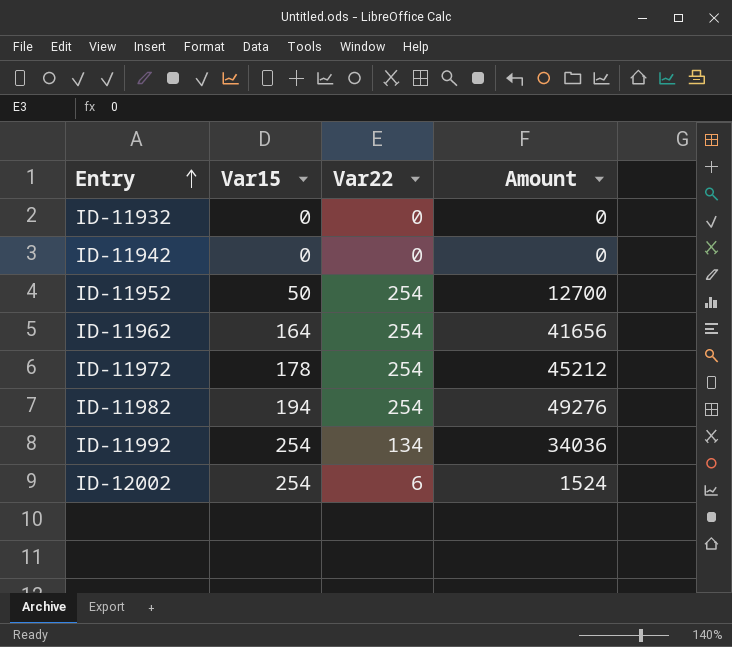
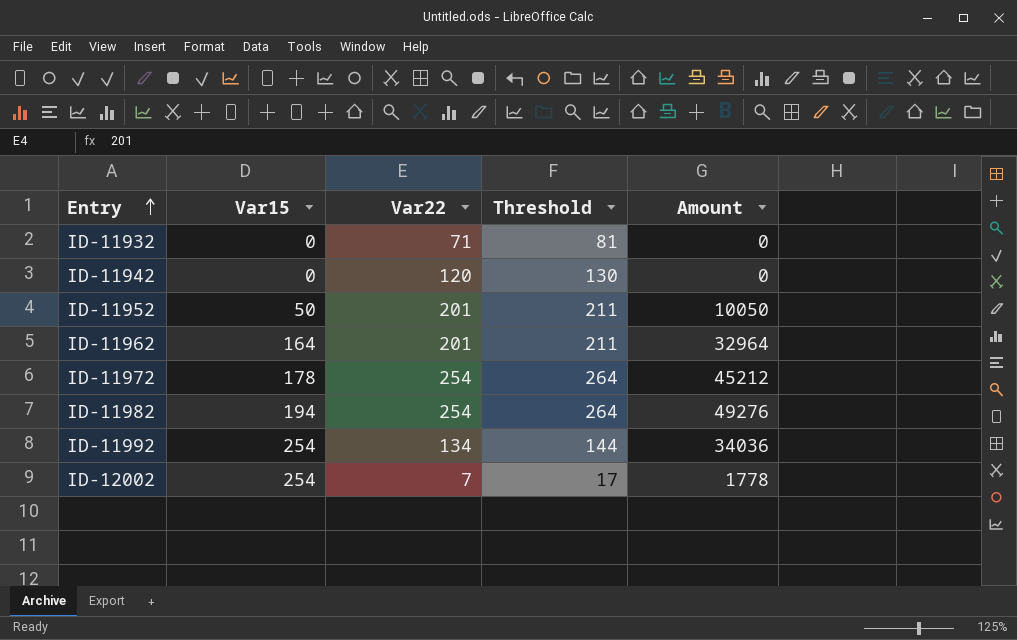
column Threshold | formula: none -> [Var22] + 10
ID-11932 | Var22: 0 -> 71
ID-11942 | Var22: 0 -> 120
ID-11952 | Var22: 254 -> 201
ID-11952 | Amount: 12700 -> 10050
ID-11962 | Var22: 254 -> 201
ID-11962 | Amount: 41656 -> 32964
ID-12002 | Var22: 6 -> 7
ID-12002 | Amount: 1524 -> 1778

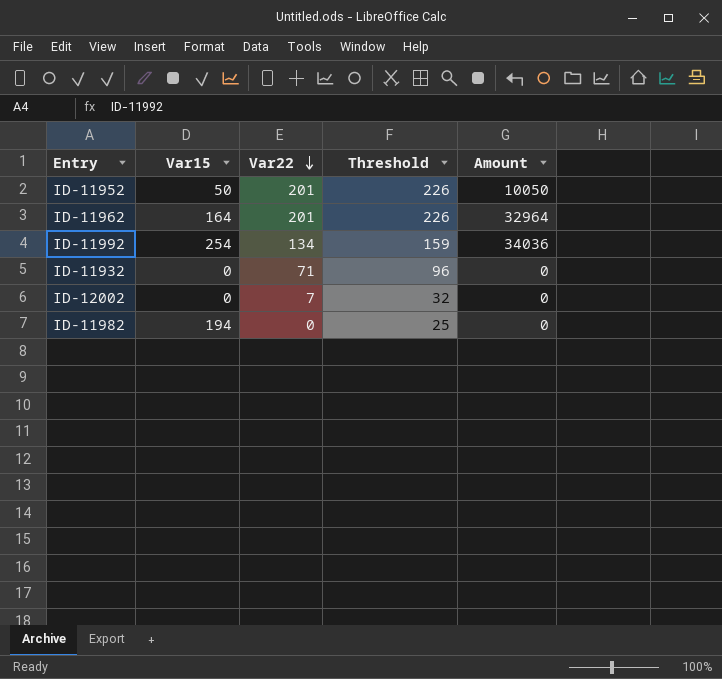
row order: Entry ascending -> Var22 descending
column Threshold | formula: [Var22] + 10 -> [Var22] + 25
row ID-11942: 0 | 120 | 130 | 0 -> none
row ID-11972: 178 | 254 | 264 | 45212 -> none
ID-12002 | Var15: 254 -> 0
ID-12002 | Amount: 1778 -> 0
ID-11982 | Var22: 254 -> 0
ID-11982 | Amount: 49276 -> 0

